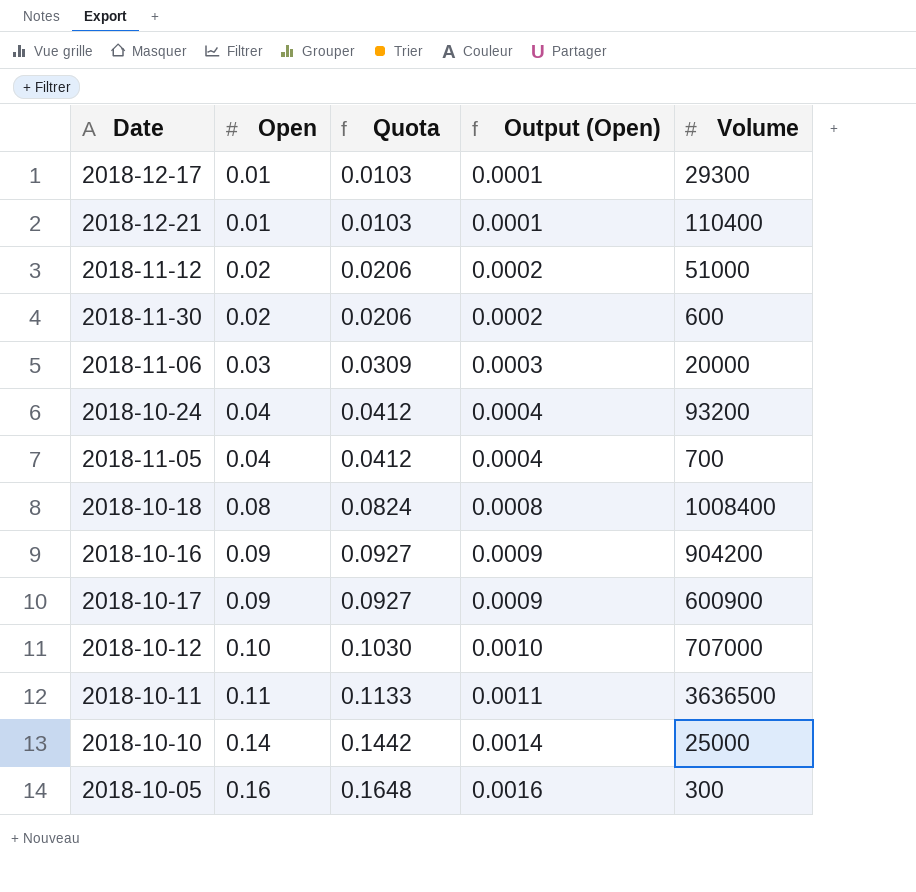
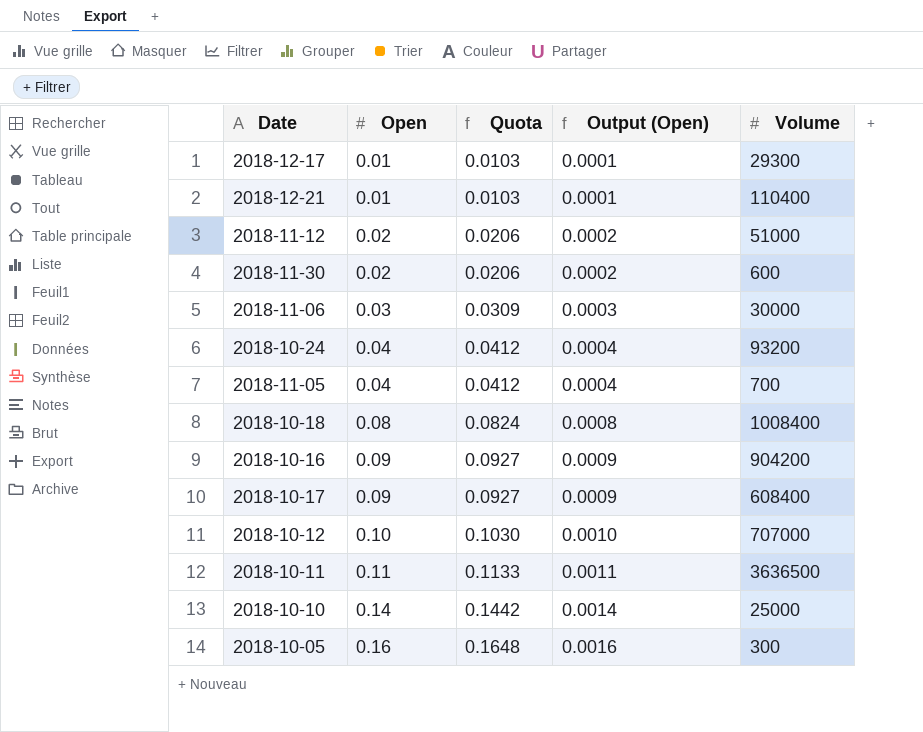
2018-11-06 | Volume: 20000 -> 30000
2018-10-17 | Volume: 600900 -> 608400

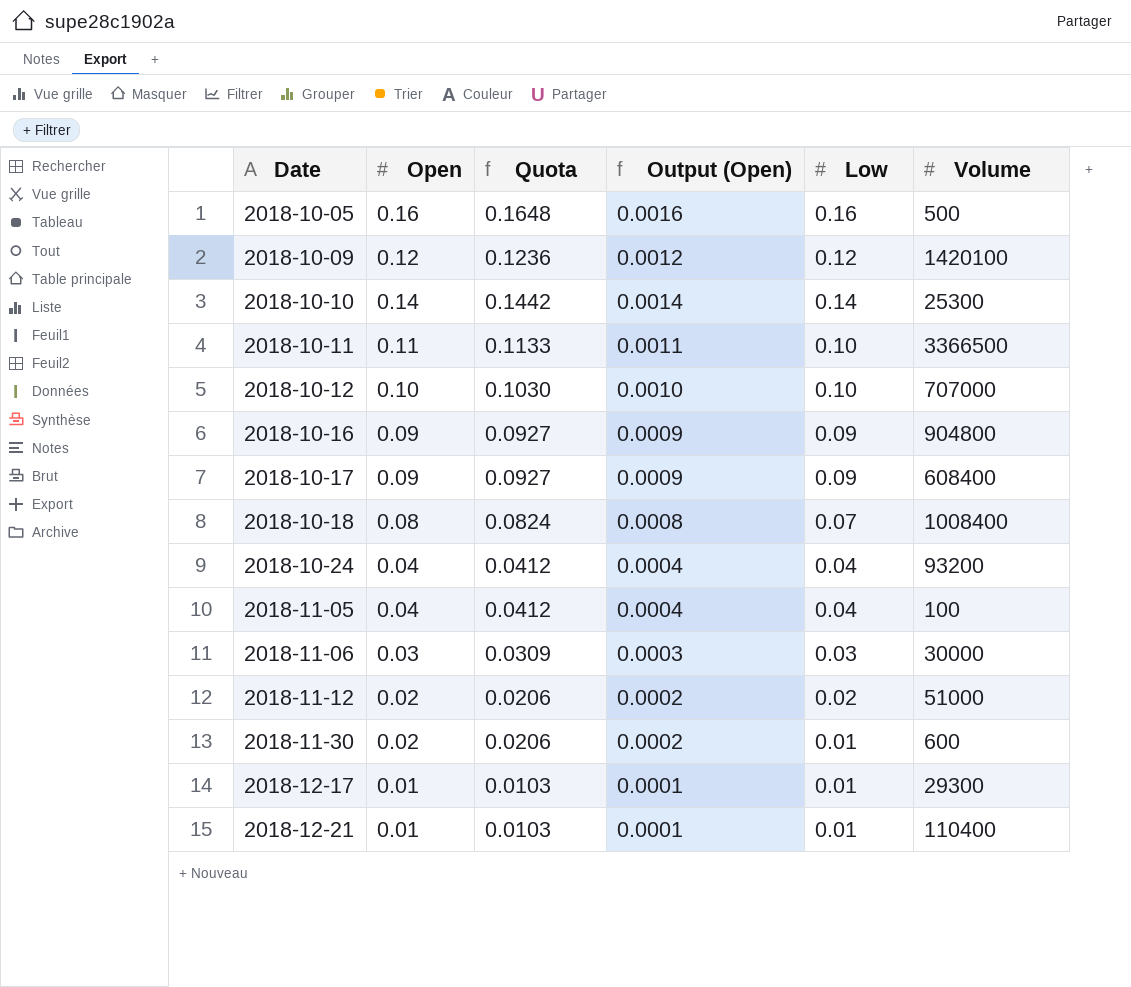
row order: Open ascending -> Date ascending
column Low | position: none -> 5
2018-10-05 | Volume: 300 -> 500
row 2018-10-09: none -> 0.12 | 0.1236 | 0.0012 | 0.12 | 1420100
2018-10-10 | Volume: 25000 -> 25300
2018-10-11 | Volume: 3636500 -> 3366500
2018-10-16 | Volume: 904200 -> 904800
2018-11-05 | Volume: 700 -> 100

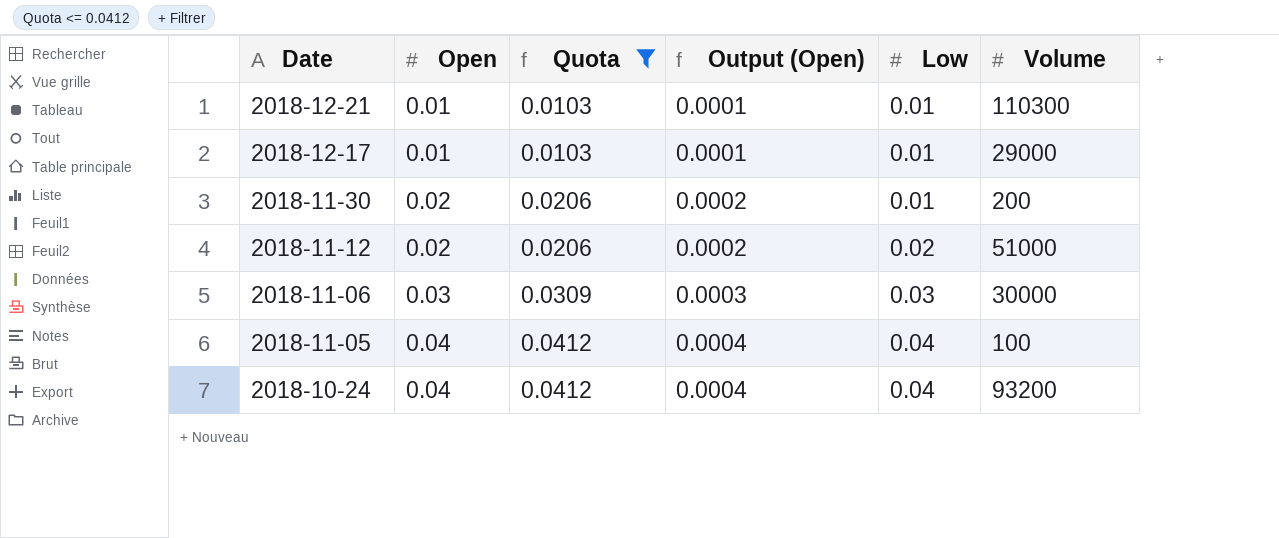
filter: none -> Quota <= 0.0412
row order: Date ascending -> Date descending
2018-12-21 | Volume: 110400 -> 110300
2018-12-17 | Volume: 29300 -> 29000
2018-11-30 | Volume: 600 -> 200

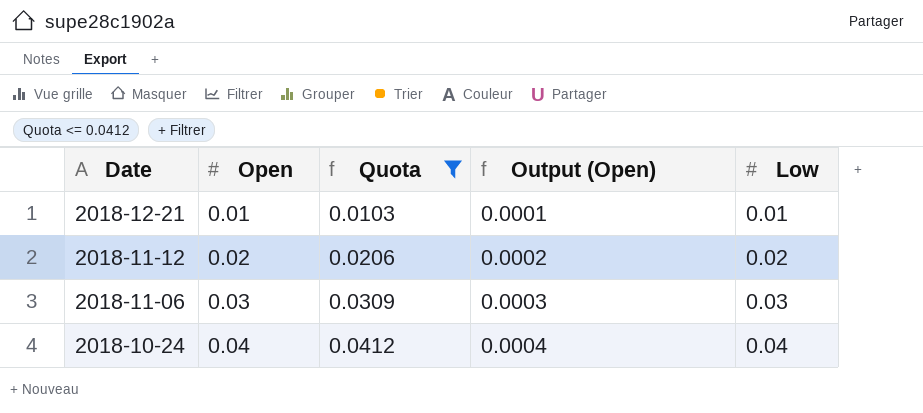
column Volume | position: 6 -> none
row 2018-12-17: 0.01 | 0.0103 | 0.0001 | 0.01 | 29000 -> none
row 2018-11-30: 0.02 | 0.0206 | 0.0002 | 0.01 | 200 -> none
row 2018-11-05: 0.04 | 0.0412 | 0.0004 | 0.04 | 100 -> none

